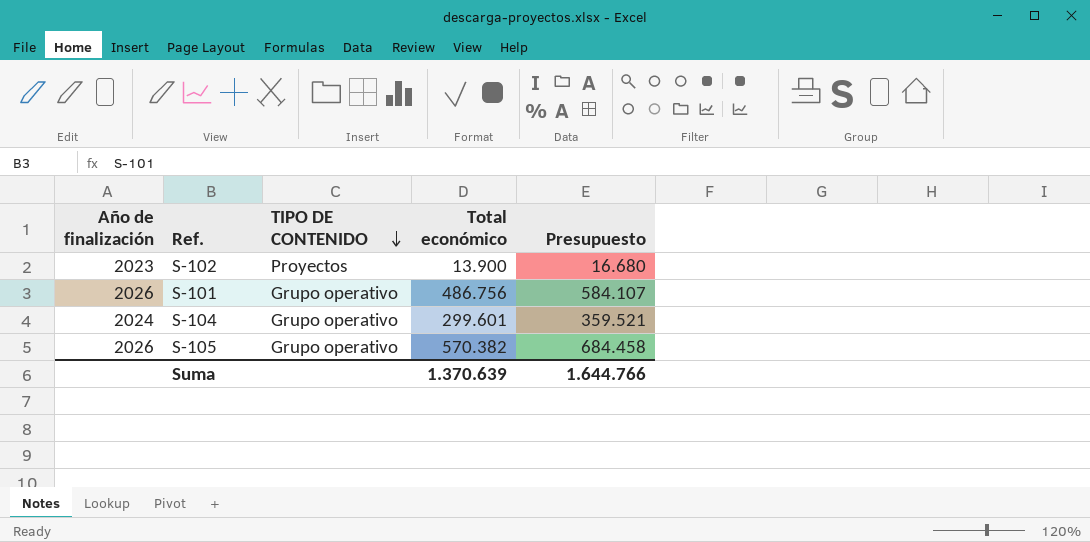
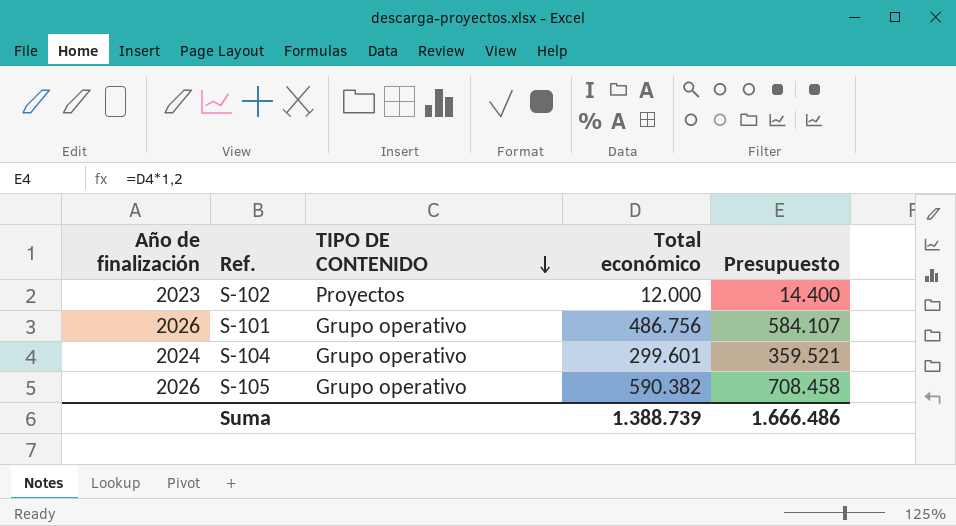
S-102 | Total económico: 13.900 -> 12.000
S-102 | Presupuesto: 16.680 -> 14.400
S-105 | Total económico: 570.382 -> 590.382
S-105 | Presupuesto: 684.458 -> 708.458
Suma | Total económico: 1.370.639 -> 1.388.739
Suma | Presupuesto: 1.644.766 -> 1.666.486

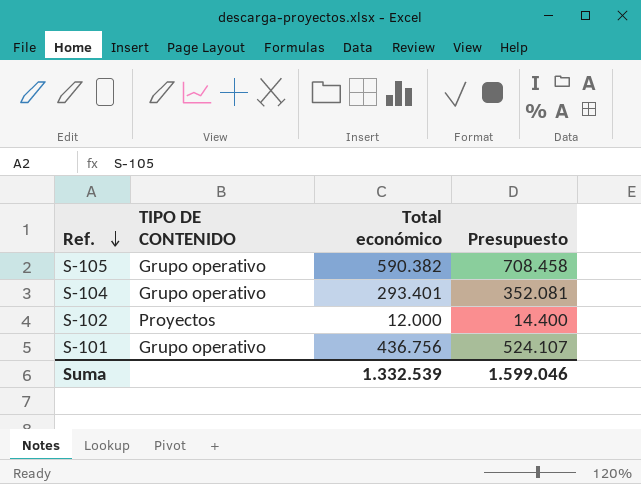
row order: TIPO DE CONTENIDO descending -> Ref. descending
column Año de finalización | position: 1 -> none
S-104 | Total económico: 299.601 -> 293.401
S-104 | Presupuesto: 359.521 -> 352.081
S-101 | Total económico: 486.756 -> 436.756
S-101 | Presupuesto: 584.107 -> 524.107
Suma | Total económico: 1.388.739 -> 1.332.539
Suma | Presupuesto: 1.666.486 -> 1.599.046

